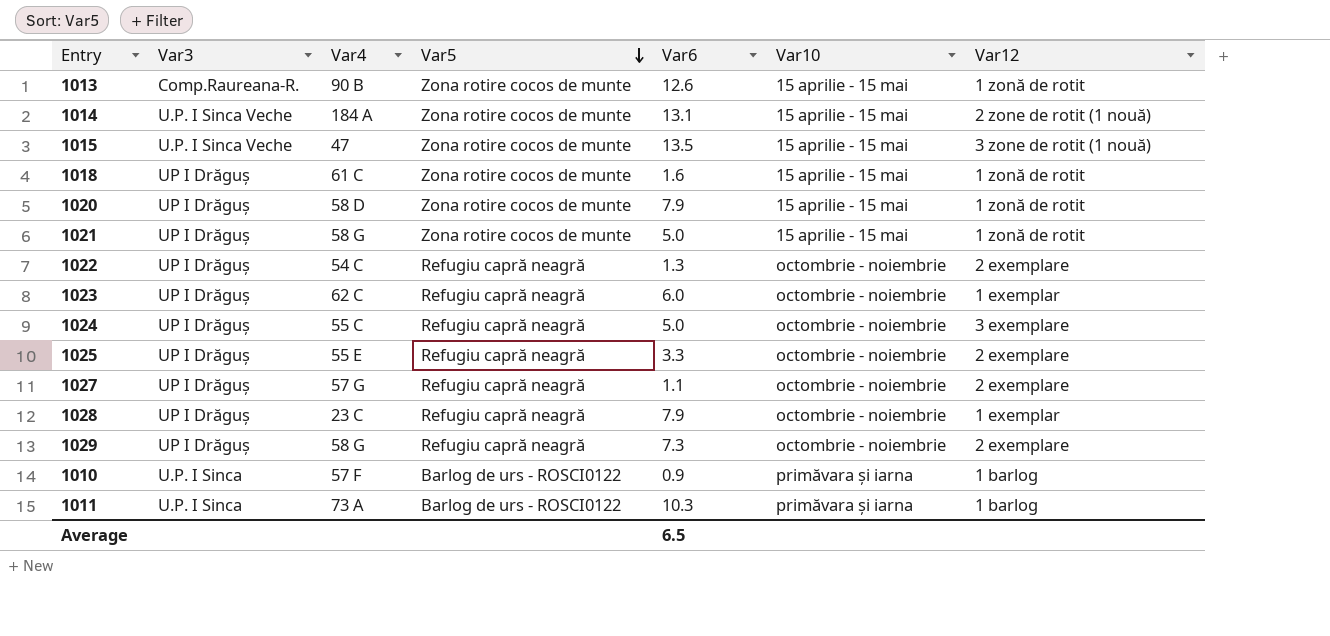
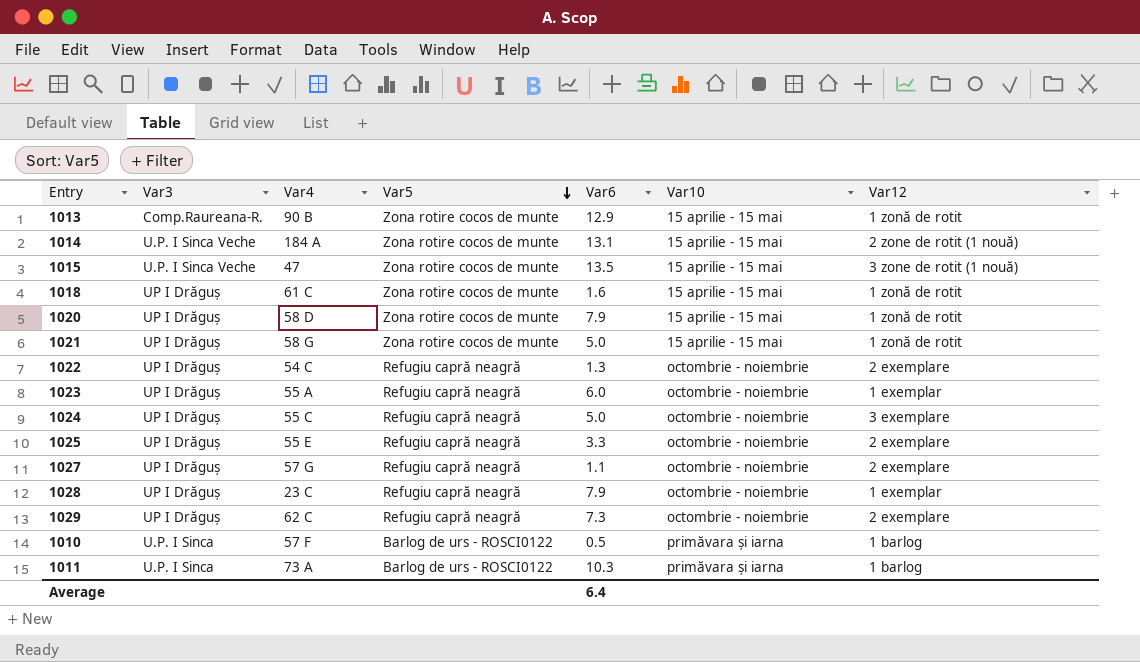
1013 | Var6: 12.6 -> 12.9
1023 | Var4: 62 C -> 55 A
1029 | Var4: 58 G -> 62 C
1010 | Var6: 0.9 -> 0.5
Average | Var6: 6.5 -> 6.4

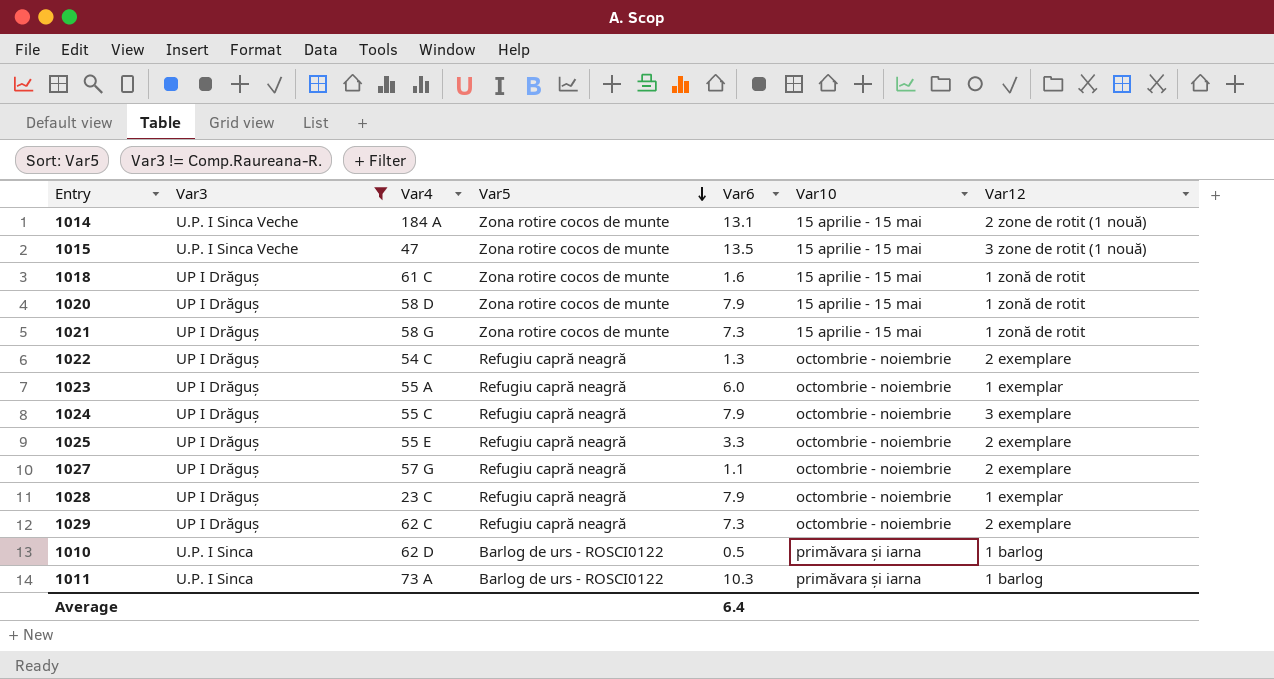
filter: none -> Var3 != Comp.Raureana-R.
1021 | Var6: 5.0 -> 7.3
1024 | Var6: 5.0 -> 7.9
1010 | Var4: 57 F -> 62 D

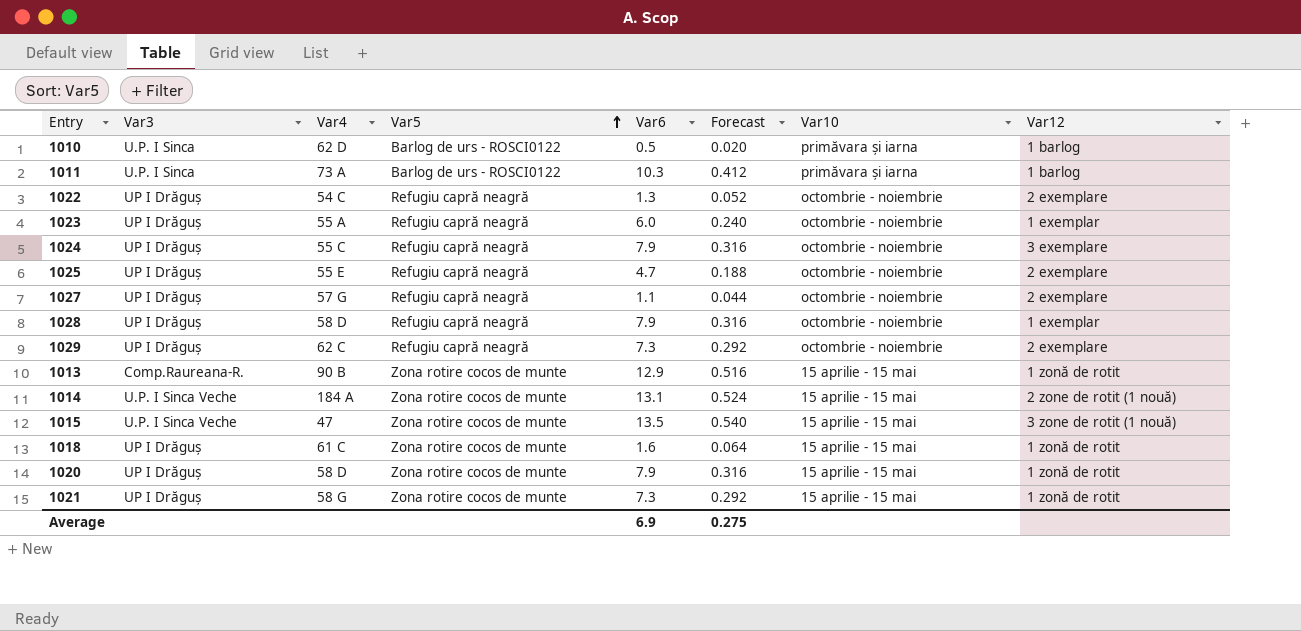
filter: Var3 != Comp.Raureana-R. -> none
row order: Var5 descending -> Var5 ascending
column Forecast | formula: none -> [Var6] * 0.04
1025 | Var6: 3.3 -> 4.7
1028 | Var4: 23 C -> 58 D
Average | Var6: 6.4 -> 6.9

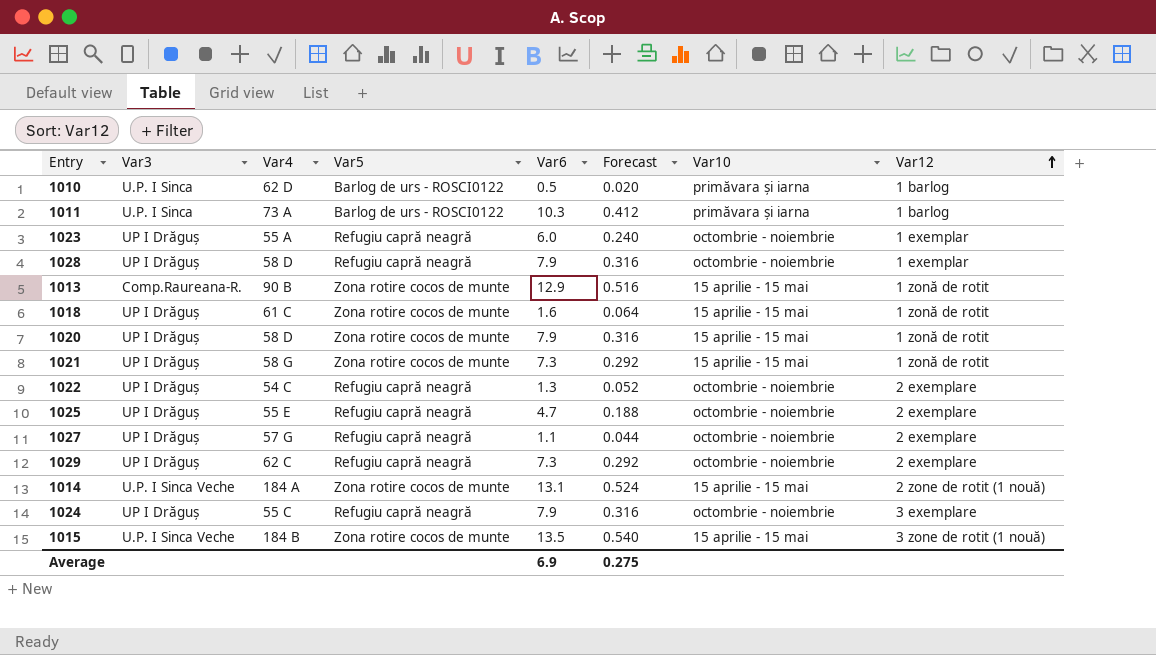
row order: Var5 ascending -> Var12 ascending
1015 | Var4: 47 -> 184 B

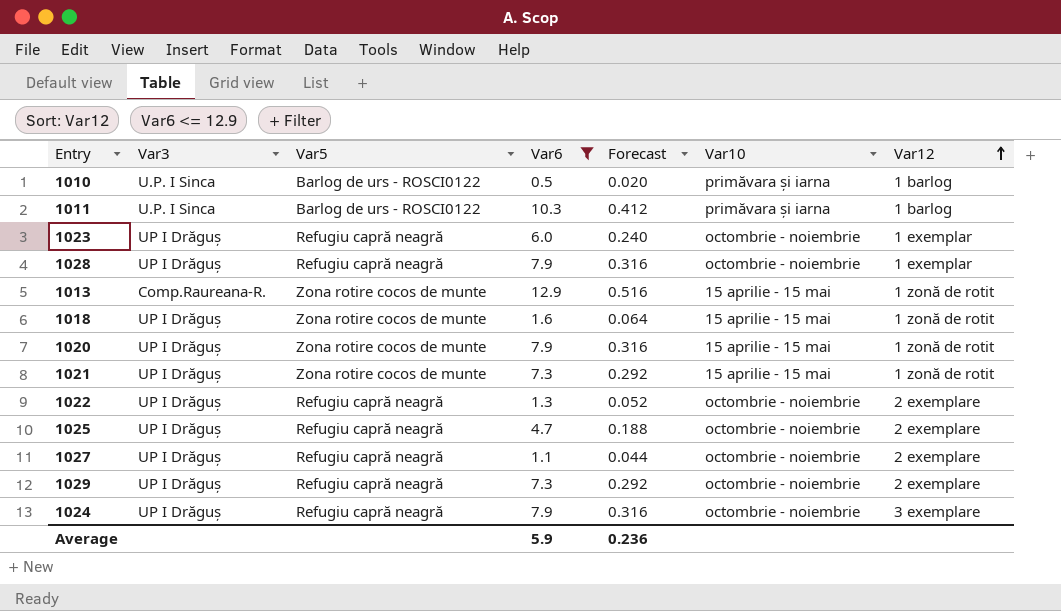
filter: none -> Var6 <= 12.9
column Var4 | position: 3 -> none
Average | Var6: 6.9 -> 5.9
Average | Forecast: 0.275 -> 0.236

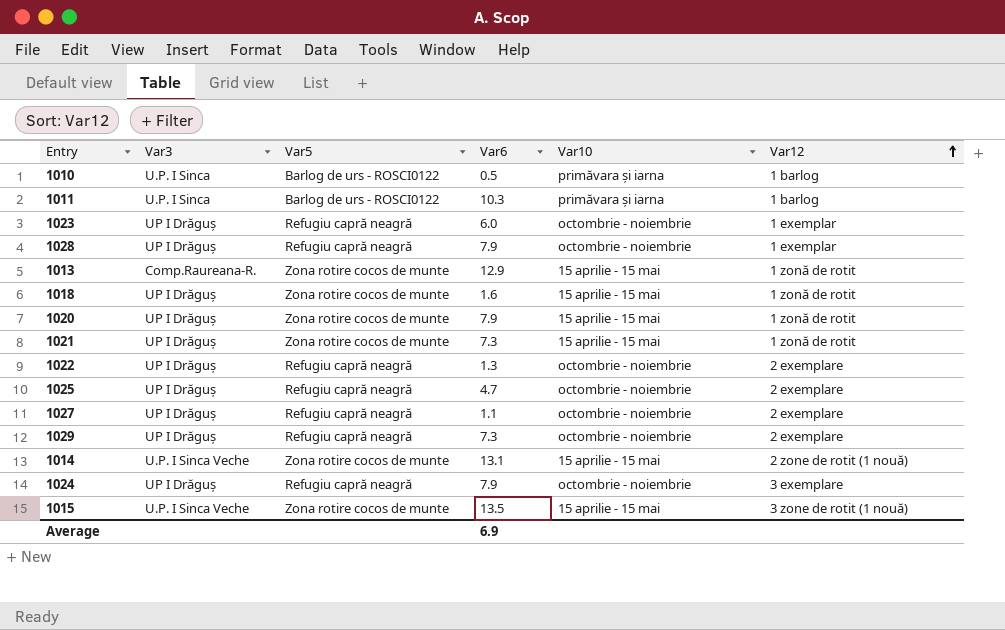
filter: Var6 <= 12.9 -> none
column Forecast | formula: [Var6] * 0.04 -> none
Average | Var6: 5.9 -> 6.9

